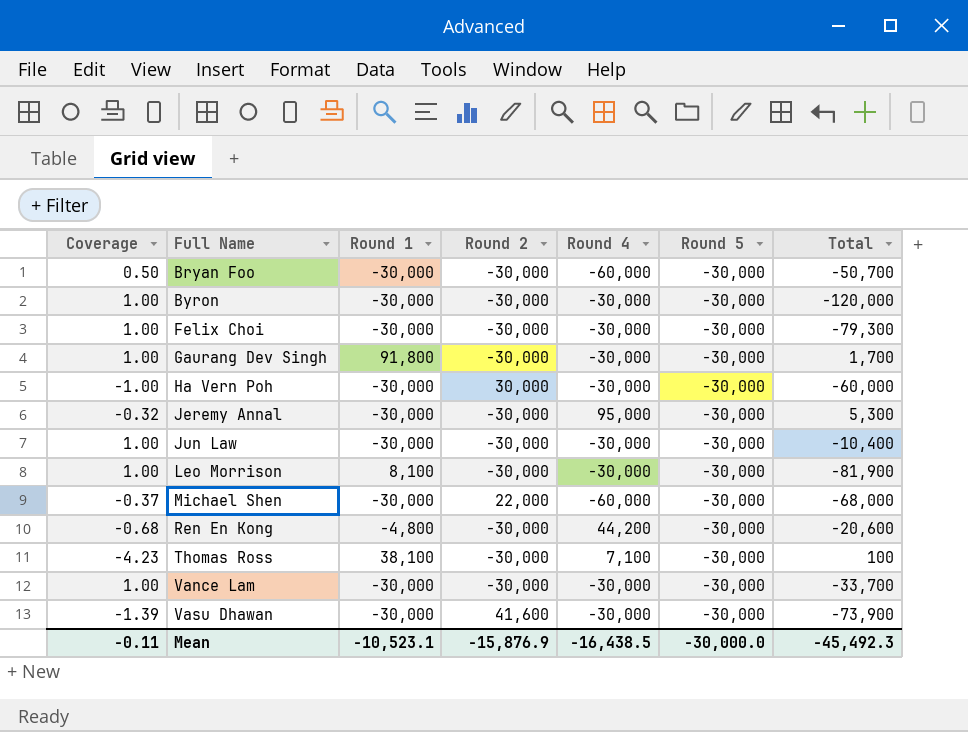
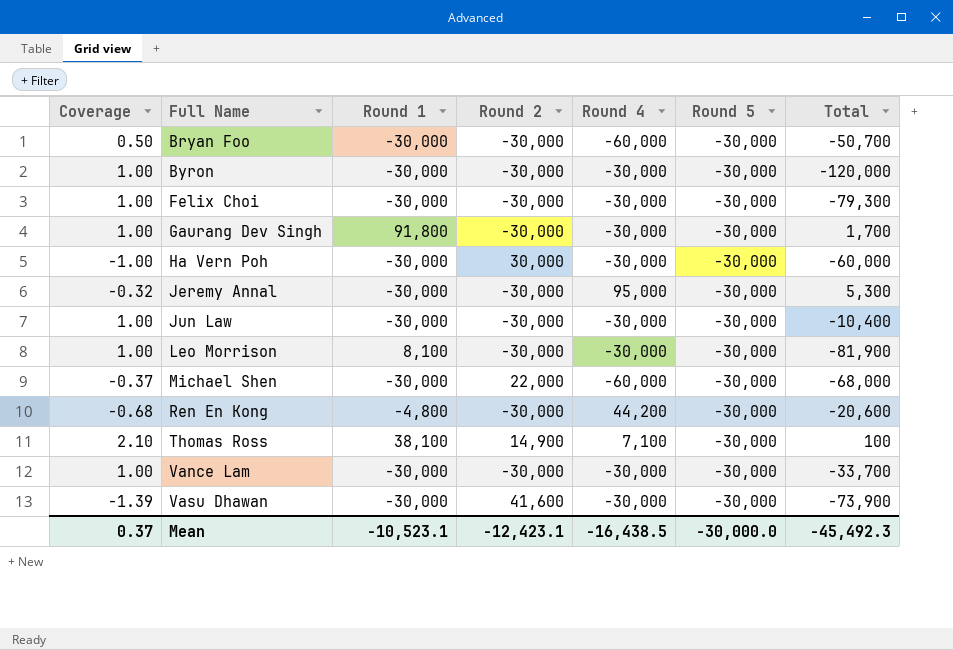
Thomas Ross | Coverage: -4.23 -> 2.10
Thomas Ross | Round 2: -30,000 -> 14,900
Mean | Coverage: -0.11 -> 0.37
Mean | Round 2: -15,876.9 -> -12,423.1

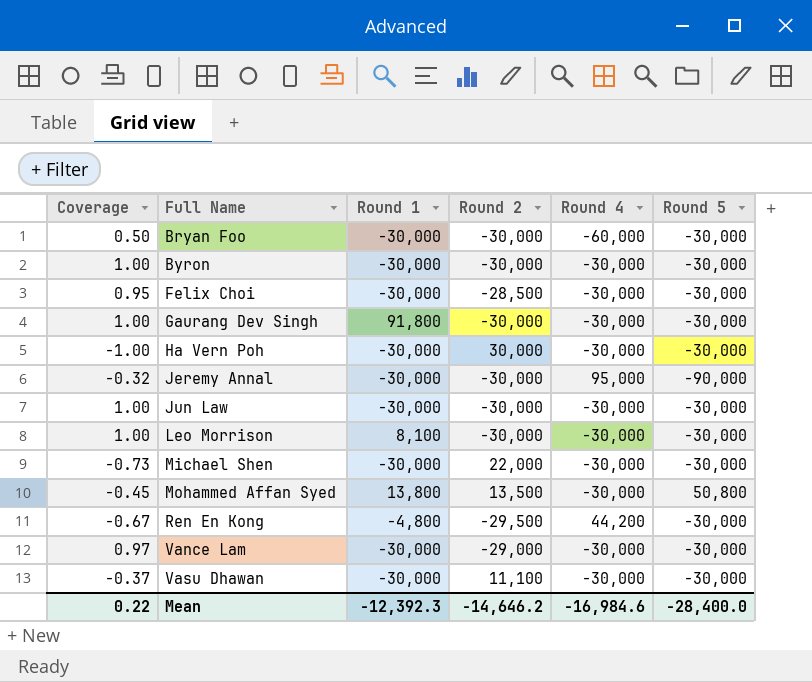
column Total | position: 7 -> none
row Thomas Ross: 2.10 | 38,100 | 14,900 | 7,100 | -30,000 | 100 -> none
Felix Choi | Coverage: 1.00 -> 0.95
Felix Choi | Round 2: -30,000 -> -28,500
Jeremy Annal | Round 5: -30,000 -> -90,000
Michael Shen | Coverage: -0.37 -> -0.73
Michael Shen | Round 4: -60,000 -> -30,000
row Mohammed Affan Syed: none -> -0.45 | 13,800 | 13,500 | -30,000 | 50,800
Ren En Kong | Coverage: -0.68 -> -0.67
Ren En Kong | Round 2: -30,000 -> -29,500
Vance Lam | Coverage: 1.00 -> 0.97
Vance Lam | Round 2: -30,000 -> -29,000
Vasu Dhawan | Coverage: -1.39 -> -0.37
Vasu Dhawan | Round 2: 41,600 -> 11,100
Mean | Coverage: 0.37 -> 0.22
Mean | Round 1: -10,523.1 -> -12,392.3
Mean | Round 2: -12,423.1 -> -14,646.2
Mean | Round 4: -16,438.5 -> -16,984.6
Mean | Round 5: -30,000.0 -> -28,400.0

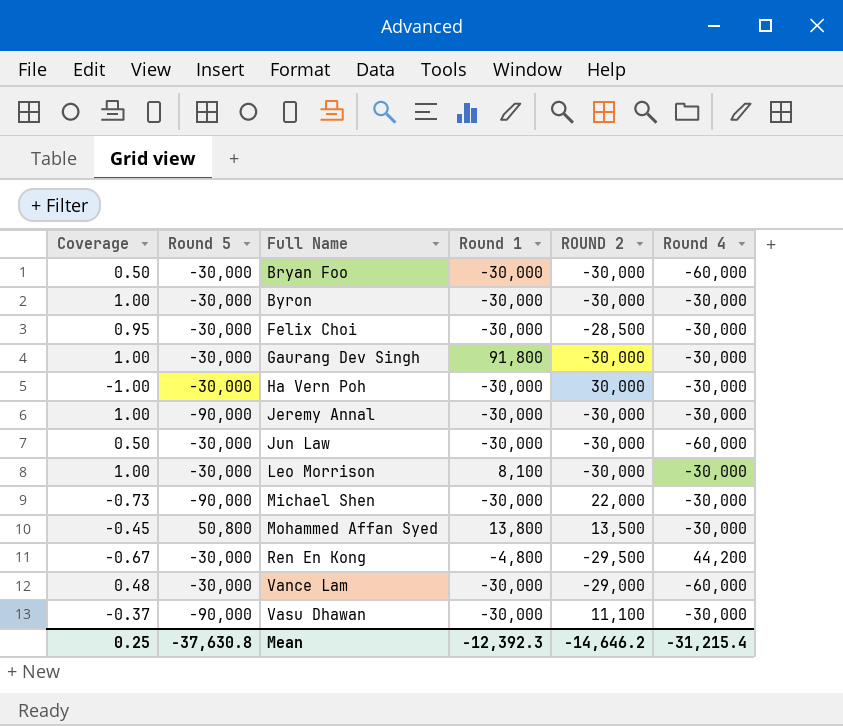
column Round 5 | position: 6 -> 2
column name: Round 2 -> ROUND 2
Jeremy Annal | Coverage: -0.32 -> 1.00
Jeremy Annal | Round 4: 95,000 -> -30,000
Jun Law | Coverage: 1.00 -> 0.50
Jun Law | Round 4: -30,000 -> -60,000
Michael Shen | Round 5: -30,000 -> -90,000
Vance Lam | Coverage: 0.97 -> 0.48
Vance Lam | Round 4: -30,000 -> -60,000
Vasu Dhawan | Round 5: -30,000 -> -90,000
Mean | Coverage: 0.22 -> 0.25
Mean | Round 5: -28,400.0 -> -37,630.8
Mean | Round 4: -16,984.6 -> -31,215.4

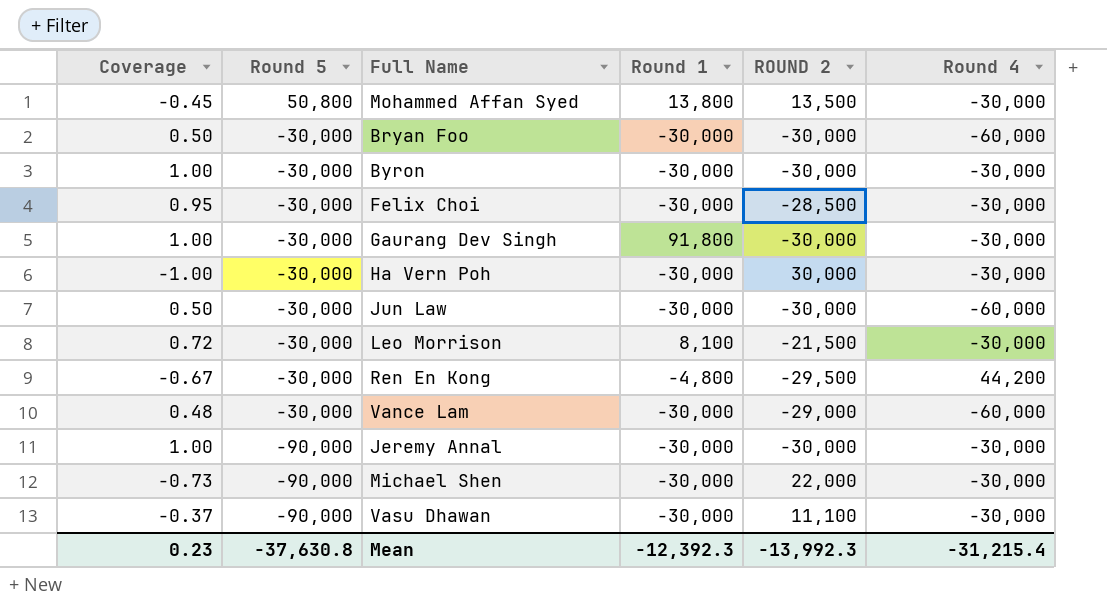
row order: Full Name ascending -> Round 5 descending
Leo Morrison | Coverage: 1.00 -> 0.72
Leo Morrison | ROUND 2: -30,000 -> -21,500
Mean | Coverage: 0.25 -> 0.23
Mean | ROUND 2: -14,646.2 -> -13,992.3

